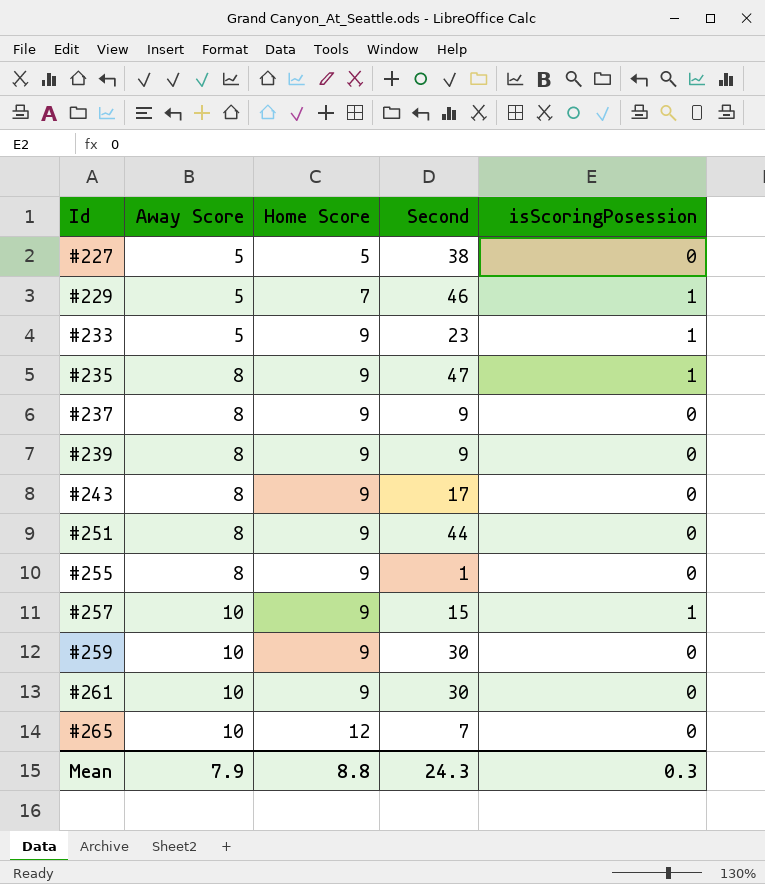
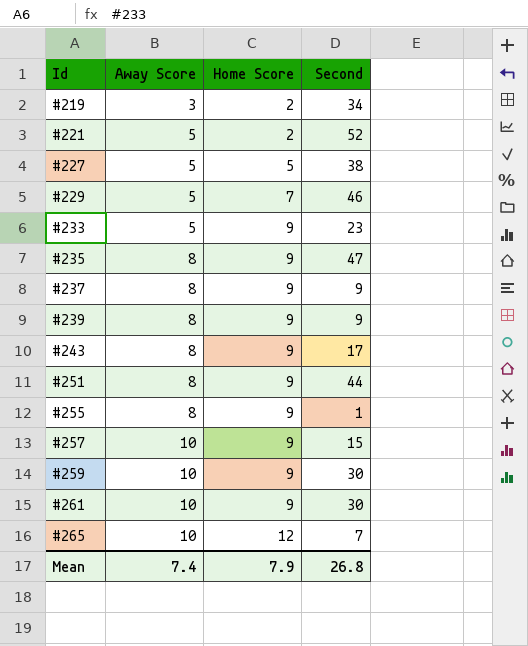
column isScoringPosession | position: 5 -> none
row #219: none -> 3 | 2 | 34
row #221: none -> 5 | 2 | 52
Mean | Away Score: 7.9 -> 7.4
Mean | Home Score: 8.8 -> 7.9
Mean | Second: 24.3 -> 26.8

